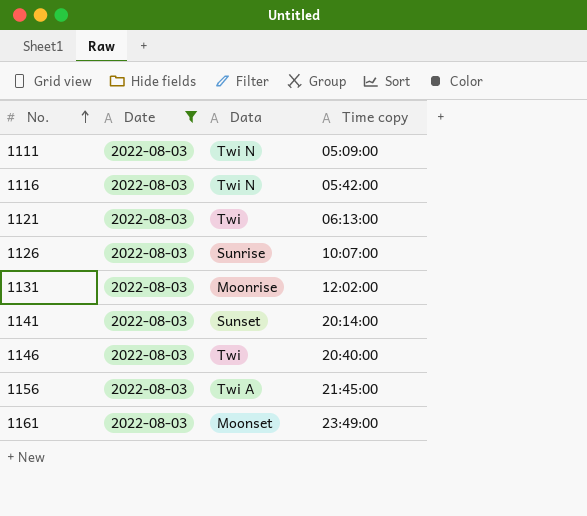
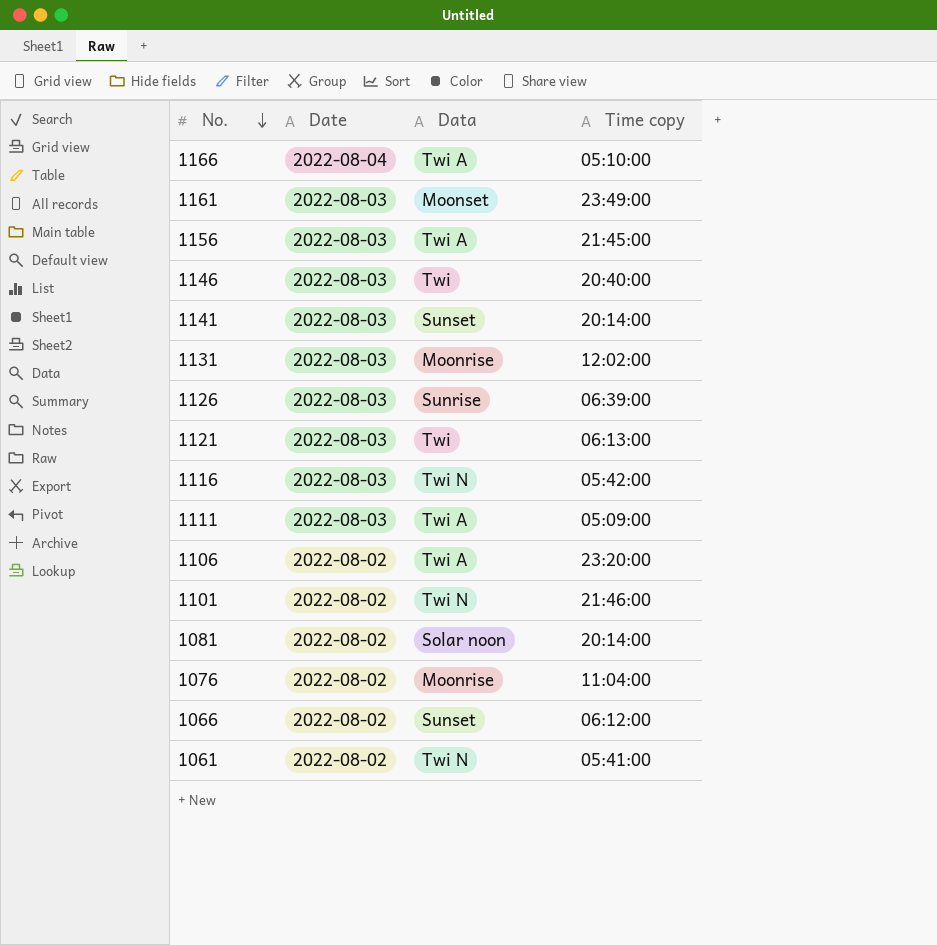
filter: Date = 2022-08-03 -> none
row order: No. ascending -> No. descending
1126 | Time copy: 10:07:00 -> 06:39:00
1111 | Data: Twi N -> Twi A

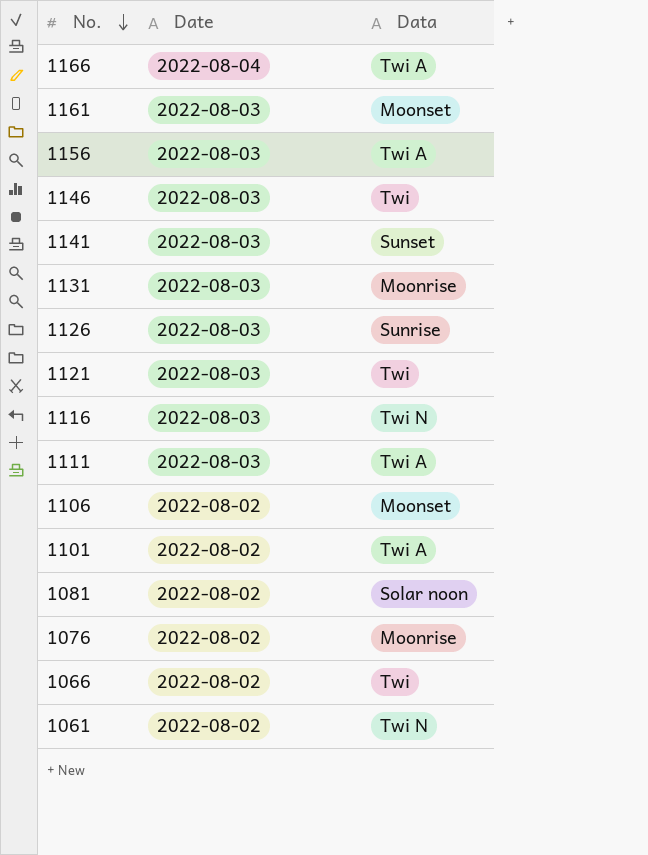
column Time copy | position: 4 -> none
1106 | Data: Twi A -> Moonset
1101 | Data: Twi N -> Twi A
1066 | Data: Sunset -> Twi

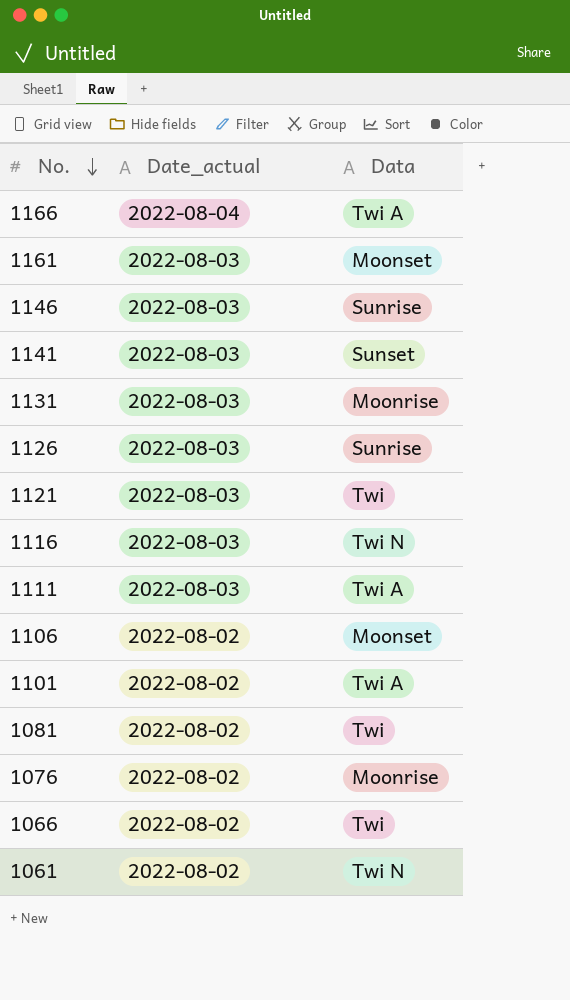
column name: Date -> Date_actual
row 1156: 2022-08-03 | Twi A -> none
1146 | Data: Twi -> Sunrise
1081 | Data: Solar noon -> Twi

